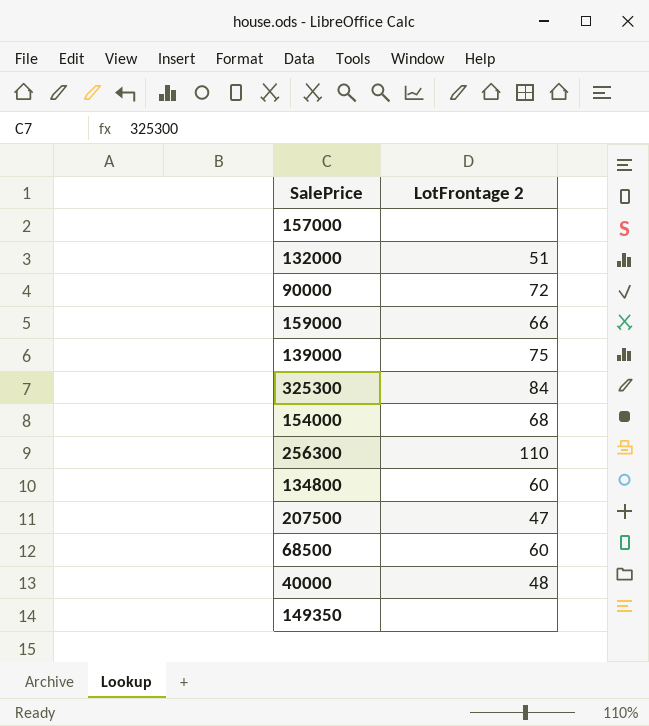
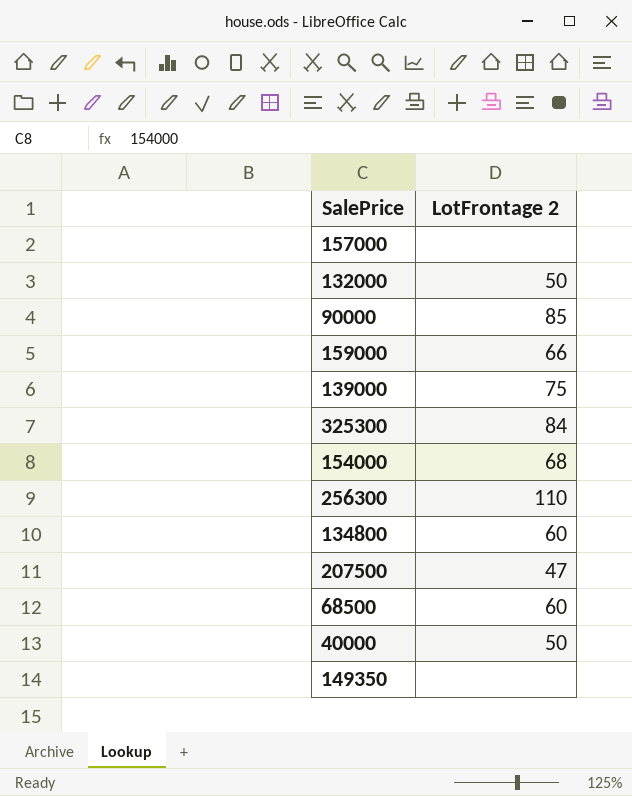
132000 | LotFrontage 2: 51 -> 50
90000 | LotFrontage 2: 72 -> 85
40000 | LotFrontage 2: 48 -> 50

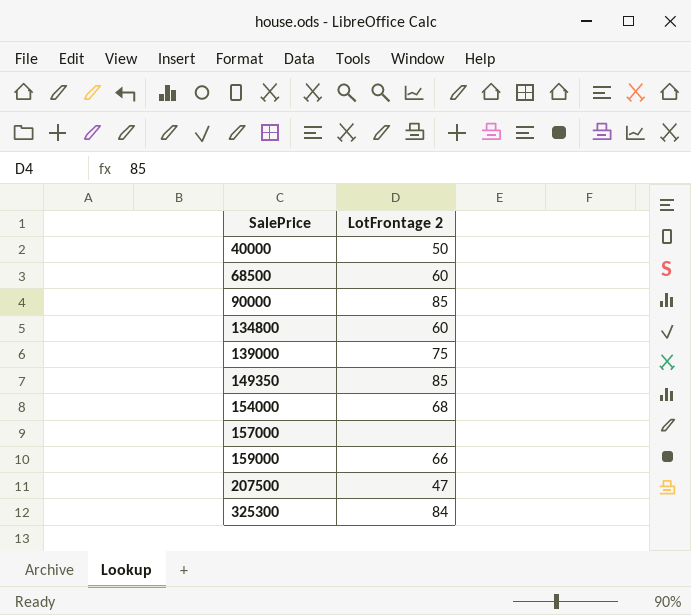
row order: none -> SalePrice ascending
row 132000: 50 -> none
row 256300: 110 -> none
149350 | LotFrontage 2: none -> 85

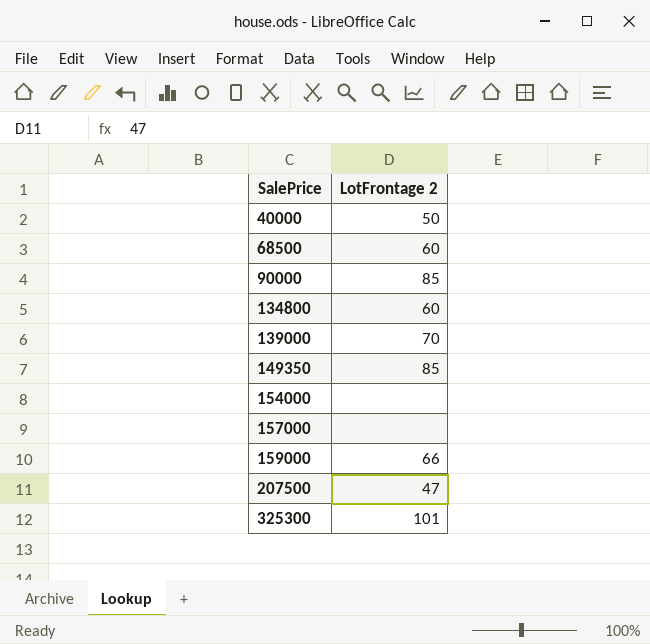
139000 | LotFrontage 2: 75 -> 70
154000 | LotFrontage 2: 68 -> none
325300 | LotFrontage 2: 84 -> 101

